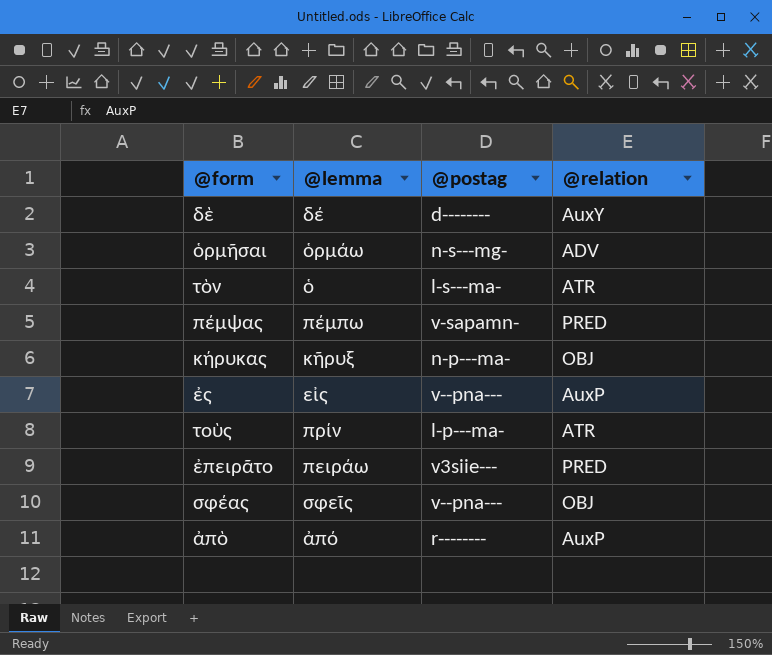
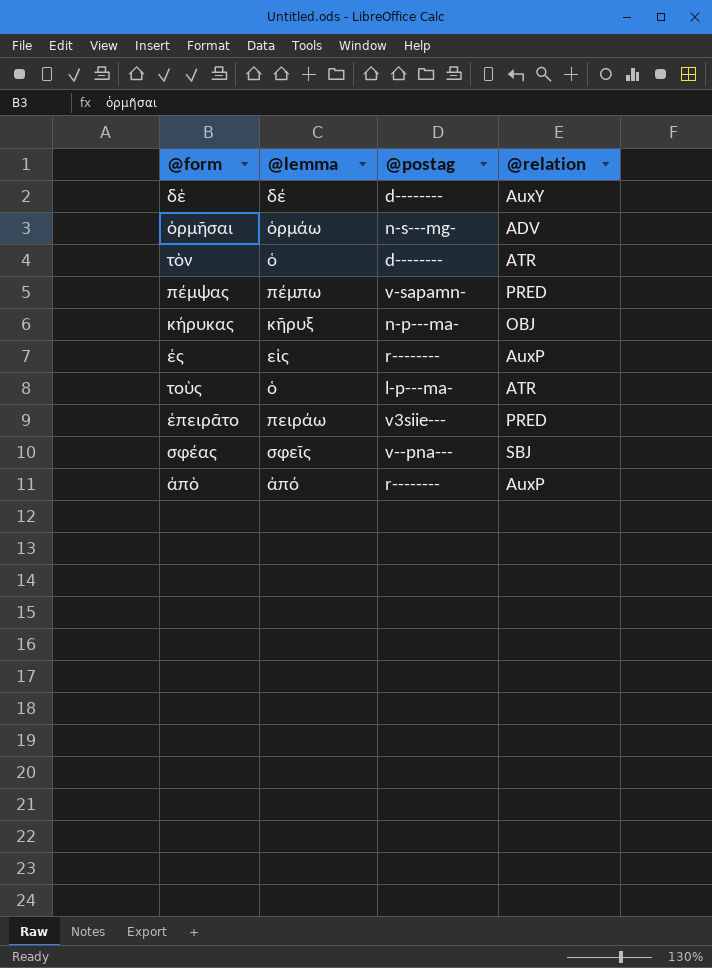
τὸν | @postag: l-s---ma- -> d--------
ἐς | @postag: v--pna--- -> r--------
τοὺς | @lemma: πρίν -> ὁ
σφέας | @relation: OBJ -> SBJ

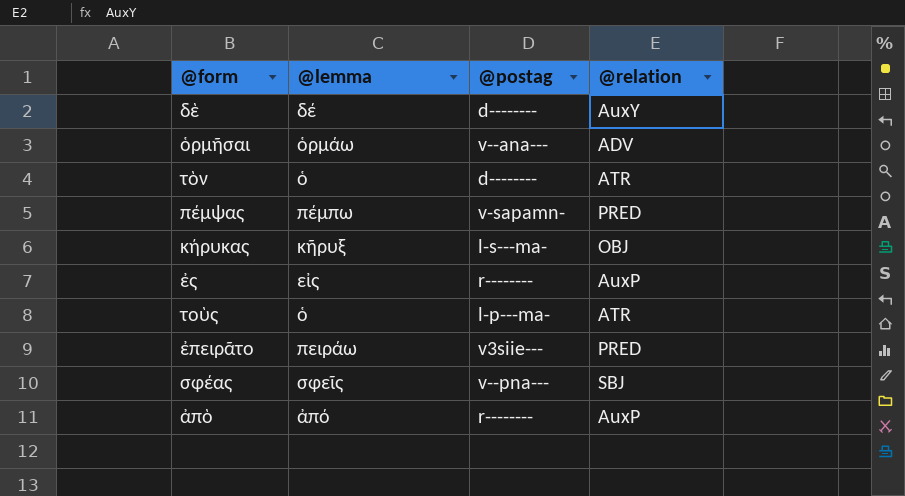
ὁρμῆσαι | @postag: n-s---mg- -> v--ana---
κήρυκας | @postag: n-p---ma- -> l-s---ma-

